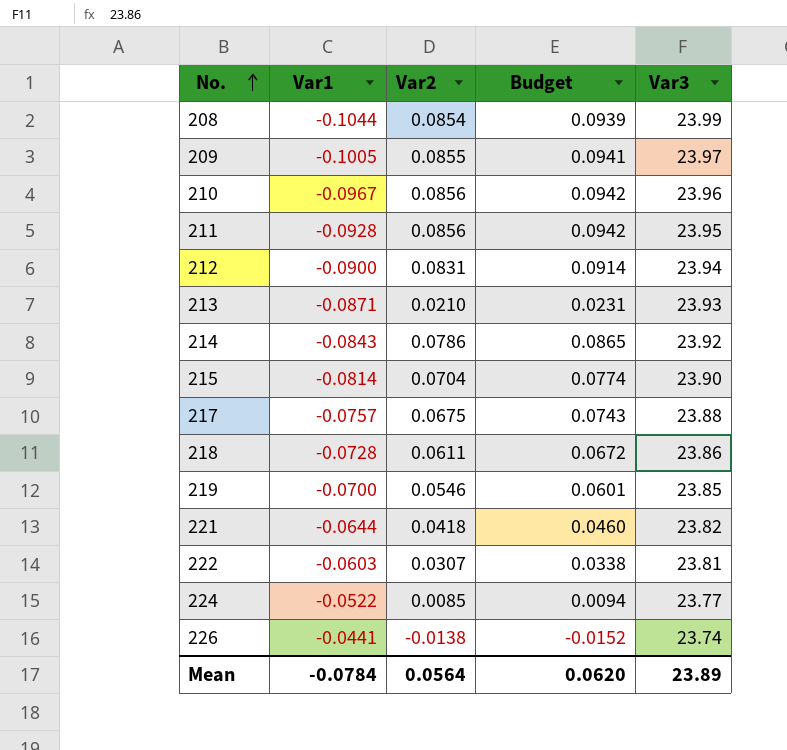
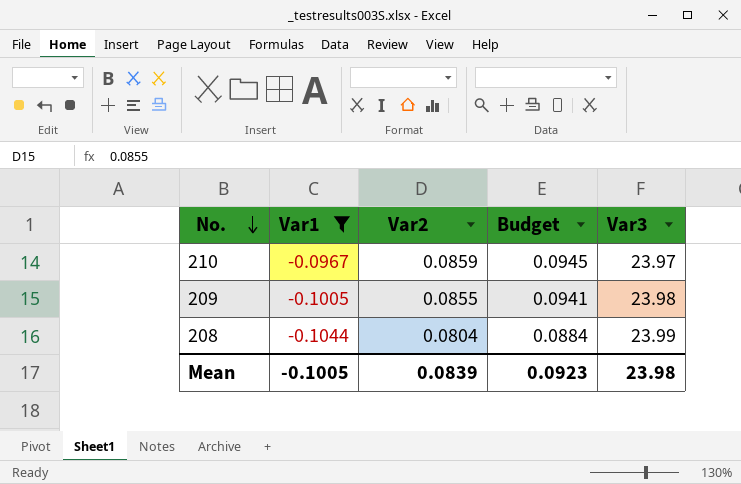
filter: none -> Var1 <= -0.0967
row order: No. ascending -> No. descending
210 | Var2: 0.0856 -> 0.0859
210 | Budget: 0.0942 -> 0.0945
210 | Var3: 23.96 -> 23.97
209 | Var3: 23.97 -> 23.98
208 | Var2: 0.0854 -> 0.0804
208 | Budget: 0.0939 -> 0.0884
Mean | Var1: -0.0784 -> -0.1005
Mean | Var2: 0.0564 -> 0.0839
Mean | Budget: 0.0620 -> 0.0923
Mean | Var3: 23.89 -> 23.98

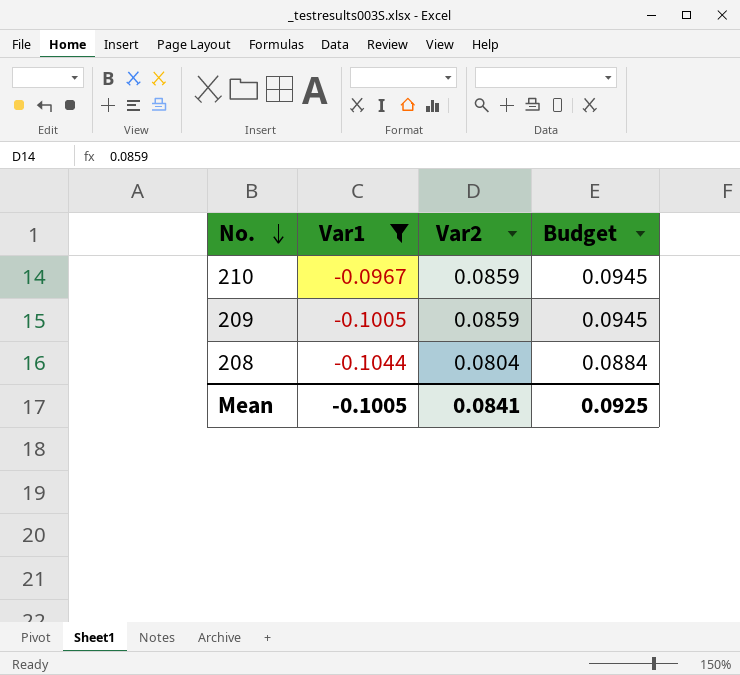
column Var3 | position: 5 -> none
209 | Var2: 0.0855 -> 0.0859
209 | Budget: 0.0941 -> 0.0945
Mean | Var2: 0.0839 -> 0.0841
Mean | Budget: 0.0923 -> 0.0925

